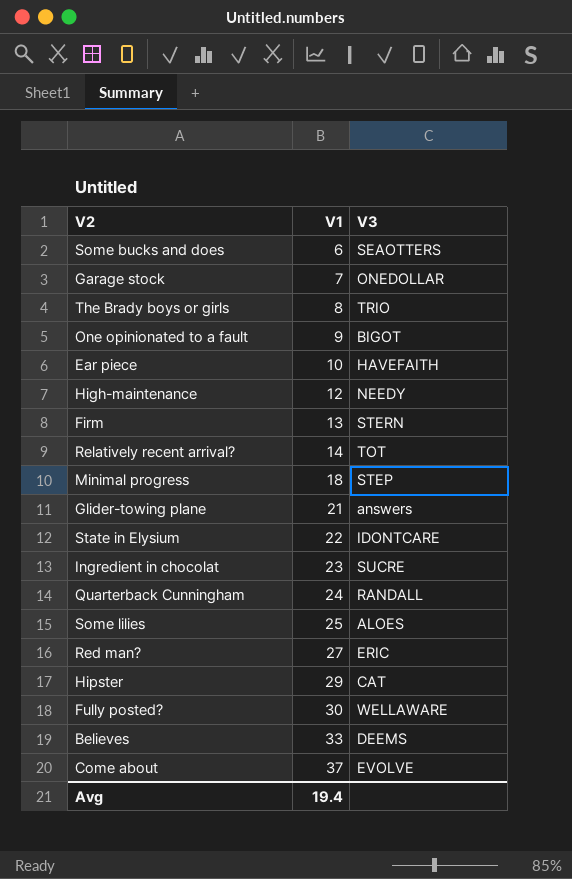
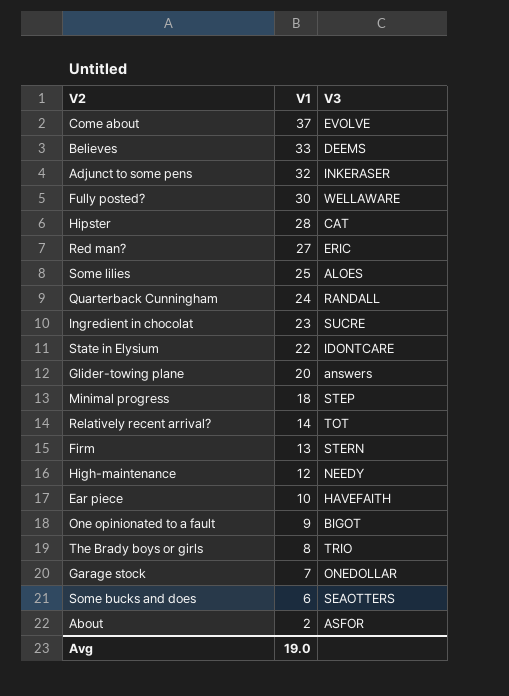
row order: V1 ascending -> V1 descending
row Adjunct to some pens: none -> 32 | INKERASER
Hipster | V1: 29 -> 28
Glider-towing plane | V1: 21 -> 20
row About: none -> 2 | ASFOR
Avg | V1: 19.4 -> 19.0

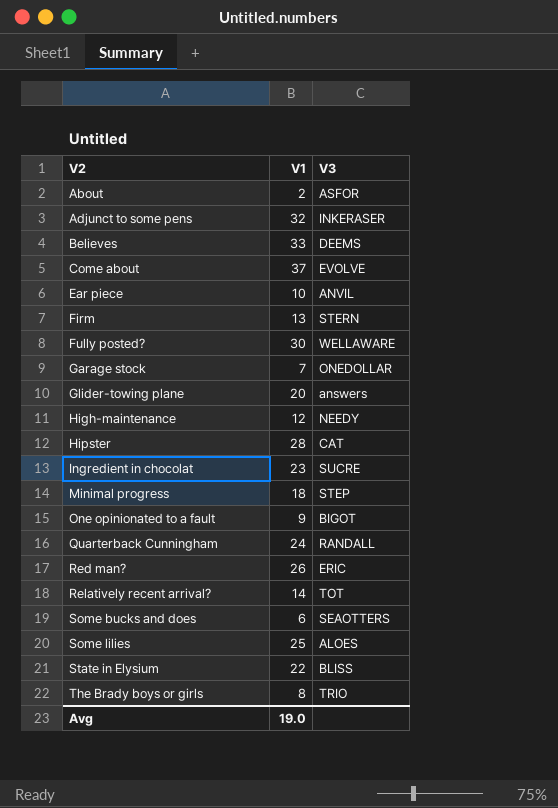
row order: V1 descending -> V2 ascending
Ear piece | V3: HAVEFAITH -> ANVIL
Red man? | V1: 27 -> 26
State in Elysium | V3: IDONTCARE -> BLISS

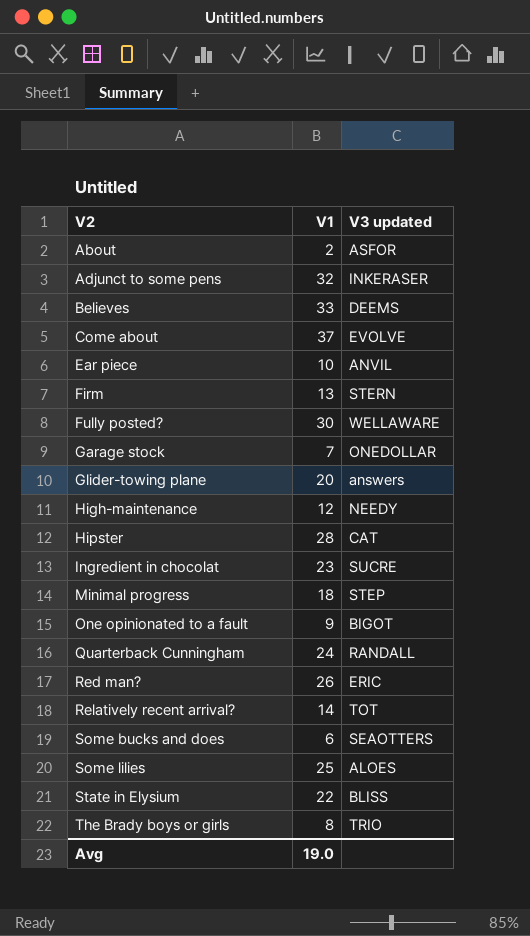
column name: V3 -> V3 updated

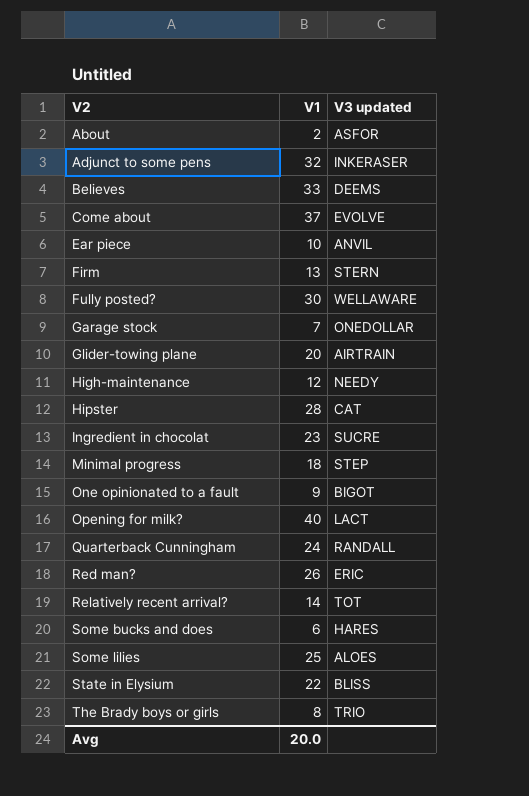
Glider-towing plane | V3 updated: answers -> AIRTRAIN
row Opening for milk?: none -> 40 | LACT
Some bucks and does | V3 updated: SEAOTTERS -> HARES
Avg | V1: 19.0 -> 20.0

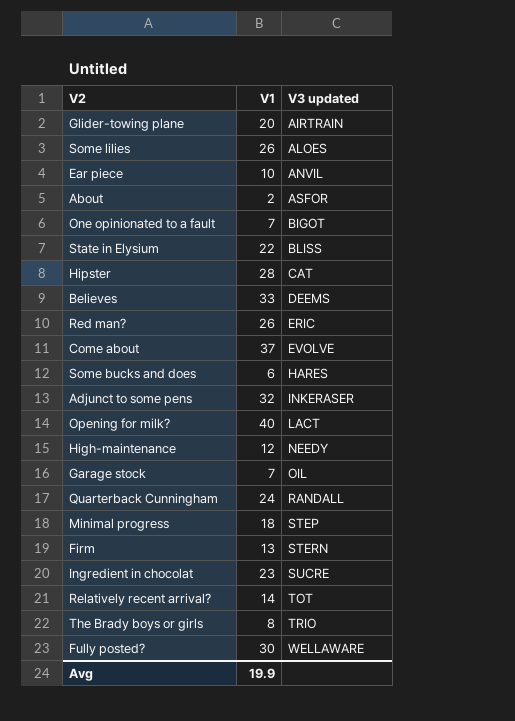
row order: V2 ascending -> V3 updated ascending
Some lilies | V1: 25 -> 26
One opinionated to a fault | V1: 9 -> 7
Garage stock | V3 updated: ONEDOLLAR -> OIL
Avg | V1: 20.0 -> 19.9

